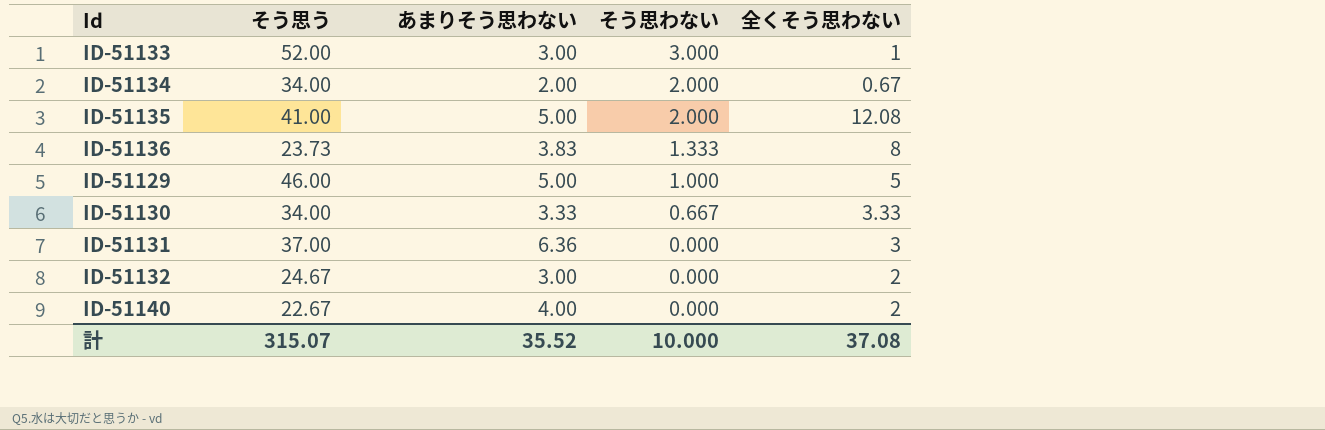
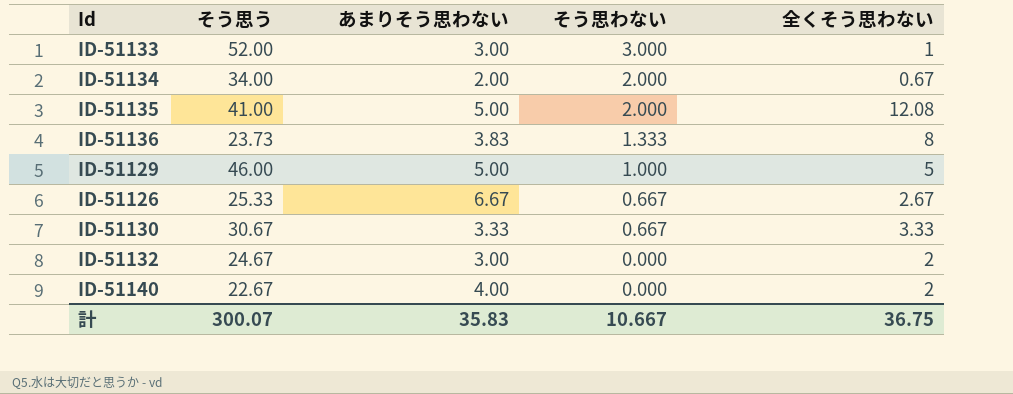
row ID-51131: 37.00 | 6.36 | 0.000 | 3 -> none
row ID-51126: none -> 25.33 | 6.67 | 0.667 | 2.67
ID-51130 | そう思う: 34.00 -> 30.67
計 | そう思う: 315.07 -> 300.07
計 | あまりそう思わない: 35.52 -> 35.83
計 | そう思わない: 10.000 -> 10.667
計 | 全くそう思わない: 37.08 -> 36.75

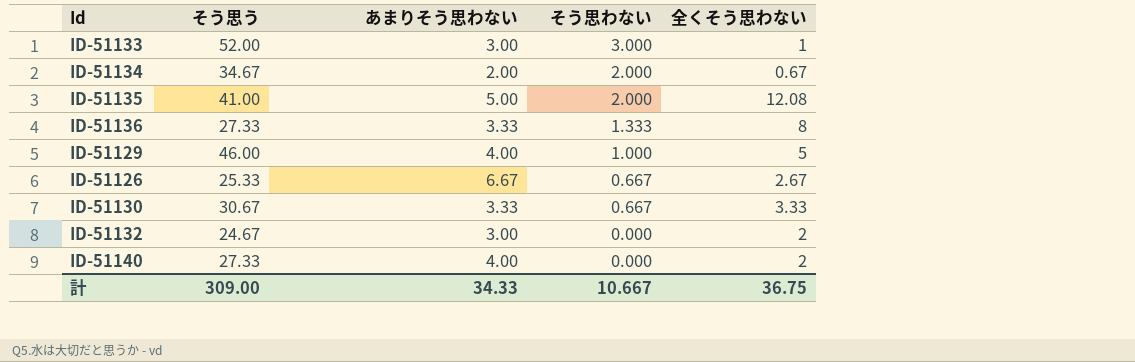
ID-51134 | そう思う: 34.00 -> 34.67
ID-51136 | そう思う: 23.73 -> 27.33
ID-51136 | あまりそう思わない: 3.83 -> 3.33
ID-51129 | あまりそう思わない: 5.00 -> 4.00
ID-51140 | そう思う: 22.67 -> 27.33
計 | そう思う: 300.07 -> 309.00
計 | あまりそう思わない: 35.83 -> 34.33

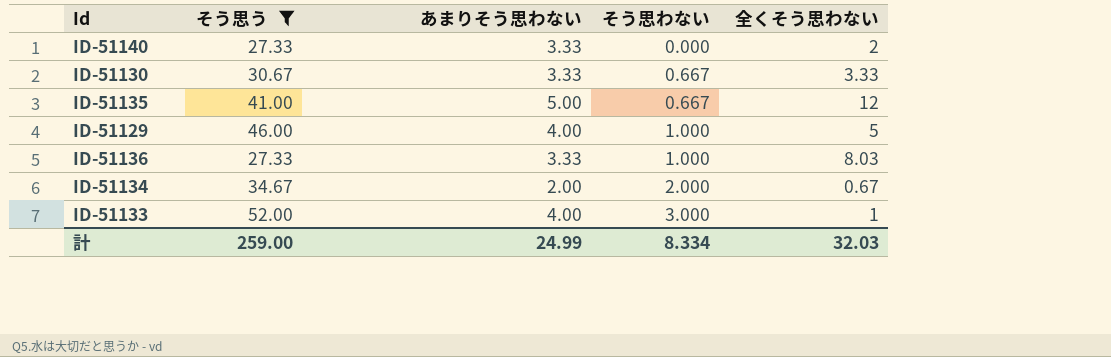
filter: none -> そう思う >= 27.33
row order: そう思わない descending -> そう思わない ascending
ID-51140 | あまりそう思わない: 4.00 -> 3.33
ID-51135 | そう思わない: 2.000 -> 0.667
ID-51135 | 全くそう思わない: 12.08 -> 12
ID-51136 | そう思わない: 1.333 -> 1.000
ID-51136 | 全くそう思わない: 8 -> 8.03
ID-51133 | あまりそう思わない: 3.00 -> 4.00
計 | そう思う: 309.00 -> 259.00
計 | あまりそう思わない: 34.33 -> 24.99
計 | そう思わない: 10.667 -> 8.334
計 | 全くそう思わない: 36.75 -> 32.03

